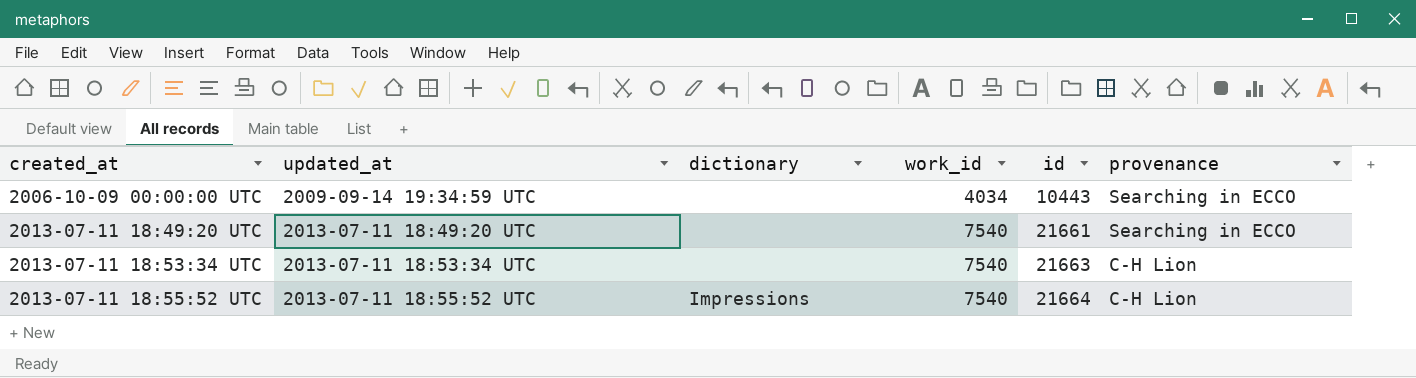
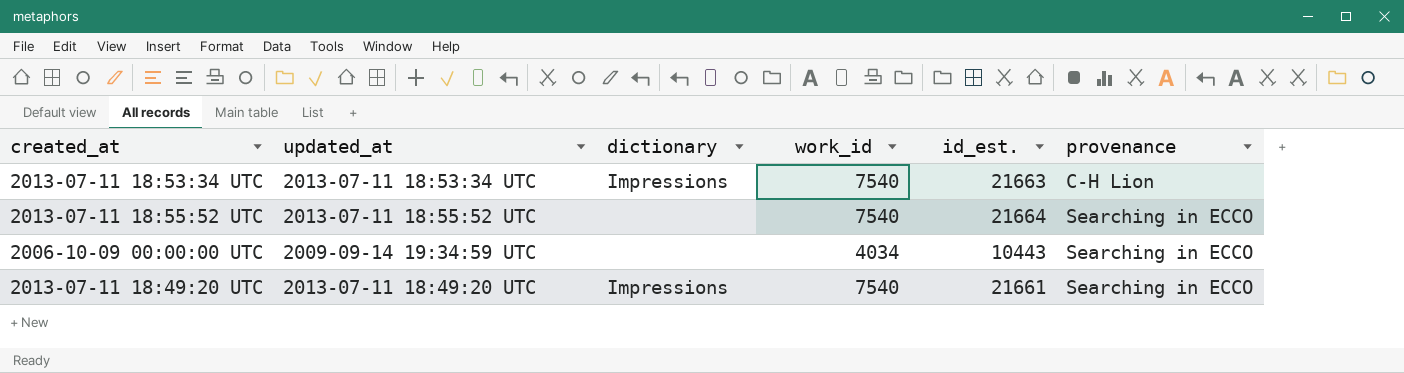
row order: created_at ascending -> provenance ascending
column name: id -> id_est.
2013-07-11 18:53:34 UTC | dictionary: none -> Impressions
2013-07-11 18:55:52 UTC | dictionary: Impressions -> none
2013-07-11 18:55:52 UTC | provenance: C-H Lion -> Searching in ECCO
2013-07-11 18:49:20 UTC | dictionary: none -> Impressions

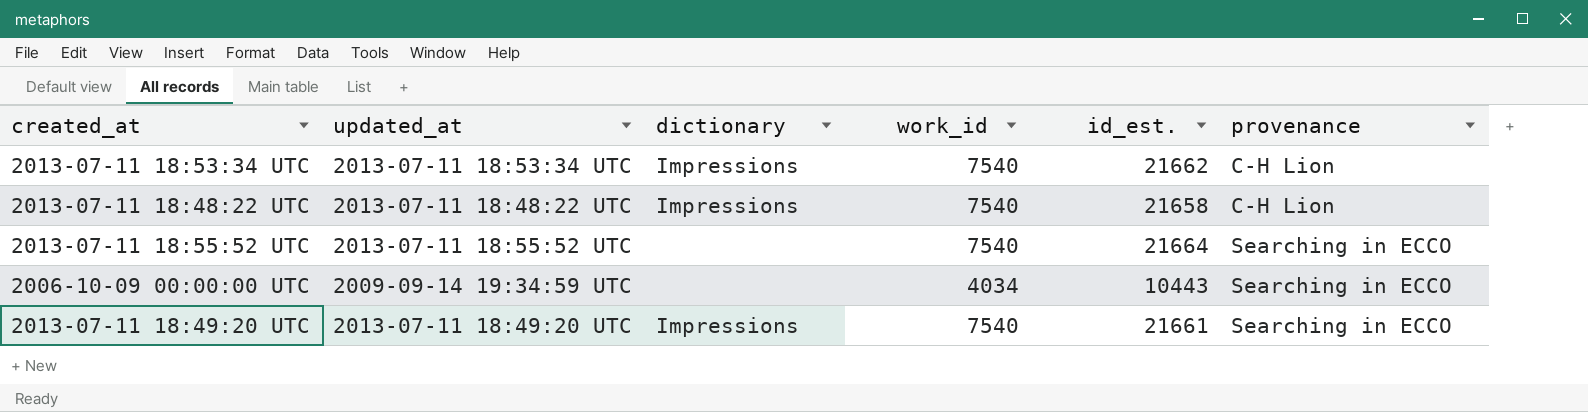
2013-07-11 18:53:34 UTC | id_est.: 21663 -> 21662
row 2013-07-11 18:48:22 UTC: none -> 2013-07-11 18:48:22 UTC | Impressions | 7540 | 21658 | C-H Lion

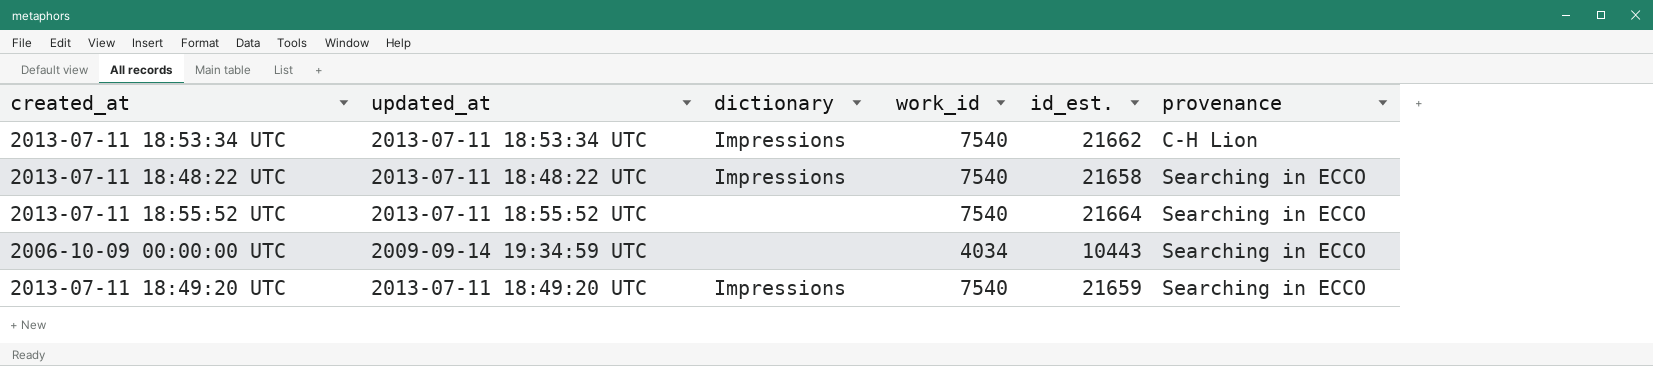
2013-07-11 18:48:22 UTC | provenance: C-H Lion -> Searching in ECCO
2013-07-11 18:49:20 UTC | id_est.: 21661 -> 21659

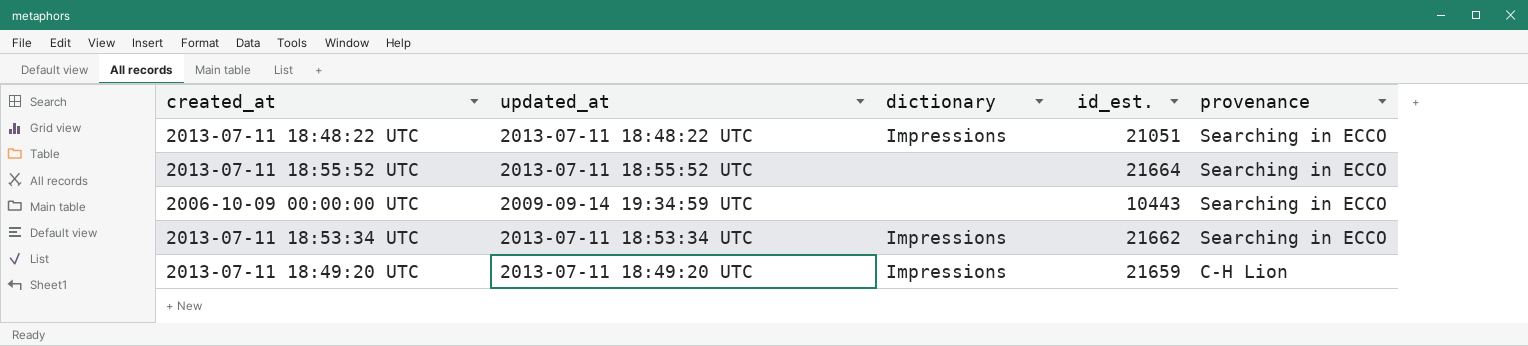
row order: provenance ascending -> provenance descending
column work_id | position: 4 -> none
2013-07-11 18:48:22 UTC | id_est.: 21658 -> 21051
2013-07-11 18:53:34 UTC | provenance: C-H Lion -> Searching in ECCO
2013-07-11 18:49:20 UTC | provenance: Searching in ECCO -> C-H Lion

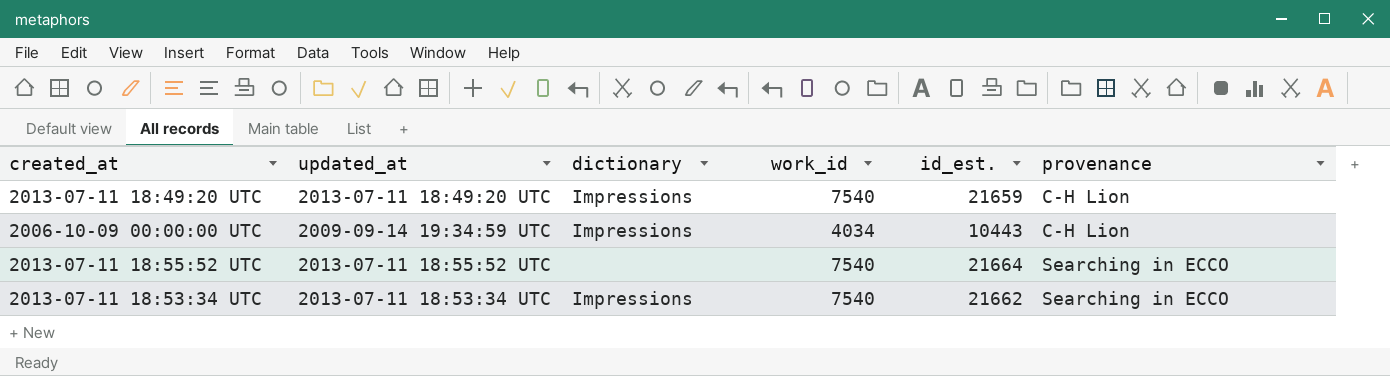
row order: provenance descending -> provenance ascending
column work_id | position: none -> 4
row 2013-07-11 18:48:22 UTC: 2013-07-11 18:48:22 UTC | Impressions | 21051 | Searching in ECCO -> none
2006-10-09 00:00:00 UTC | dictionary: none -> Impressions
2006-10-09 00:00:00 UTC | provenance: Searching in ECCO -> C-H Lion

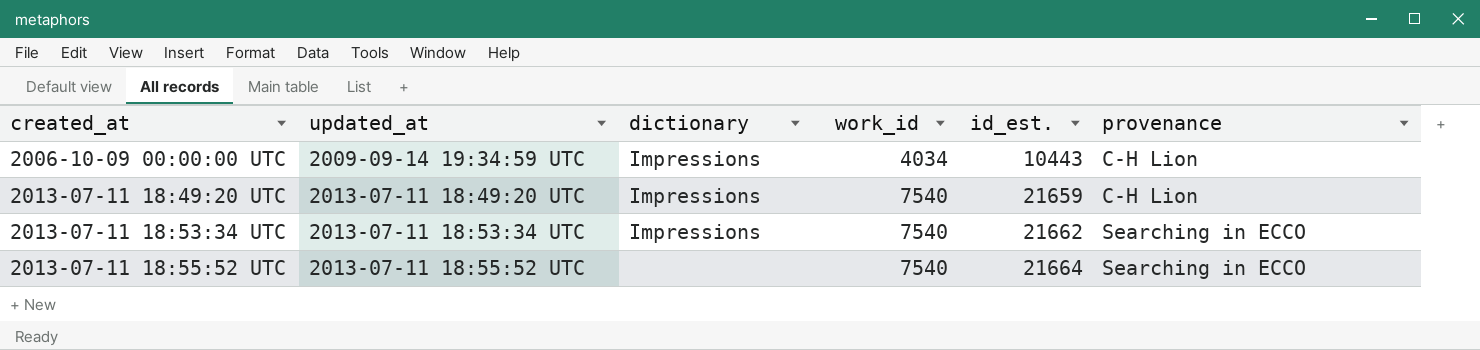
row order: provenance ascending -> created_at ascending

